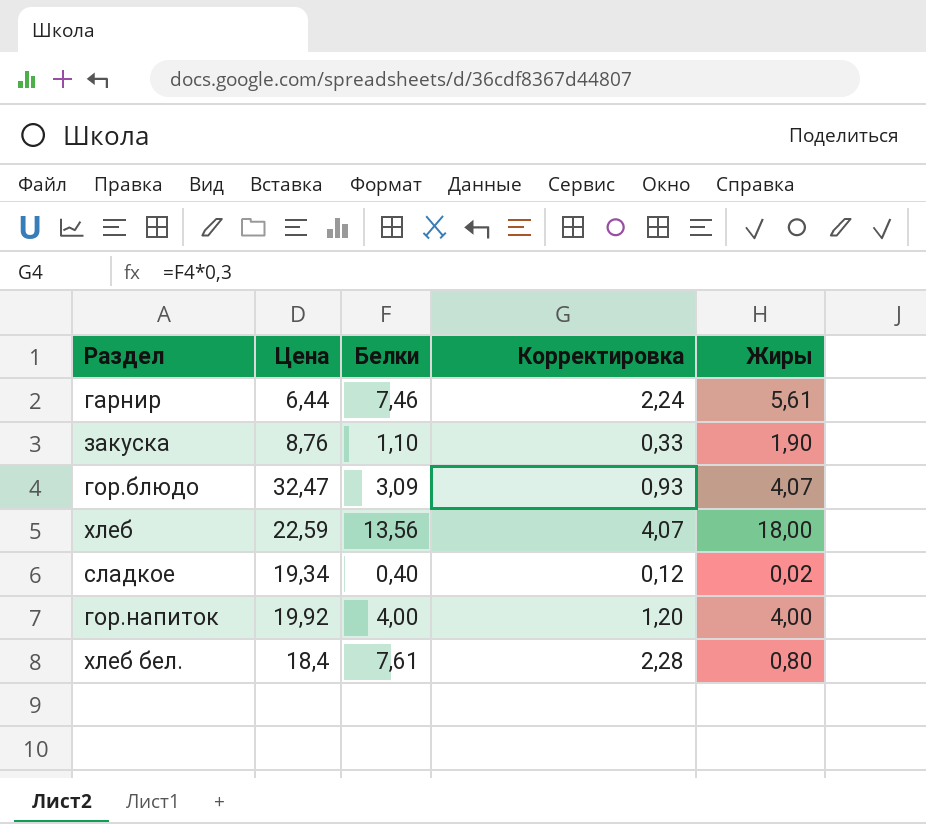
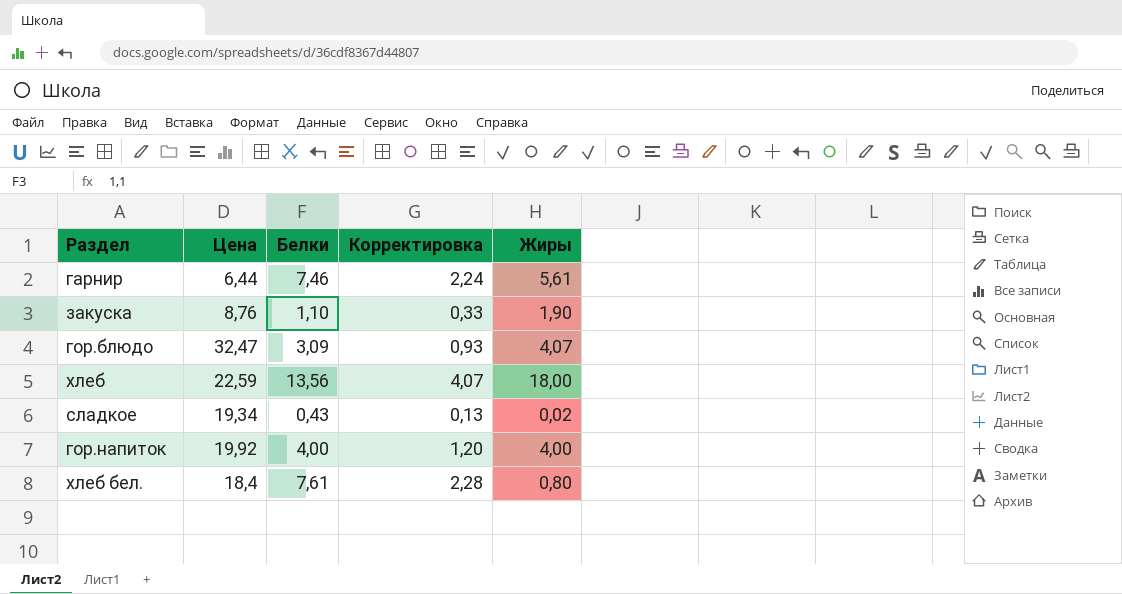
сладкое | Белки: 0,40 -> 0,43
сладкое | Корректировка: 0,12 -> 0,13

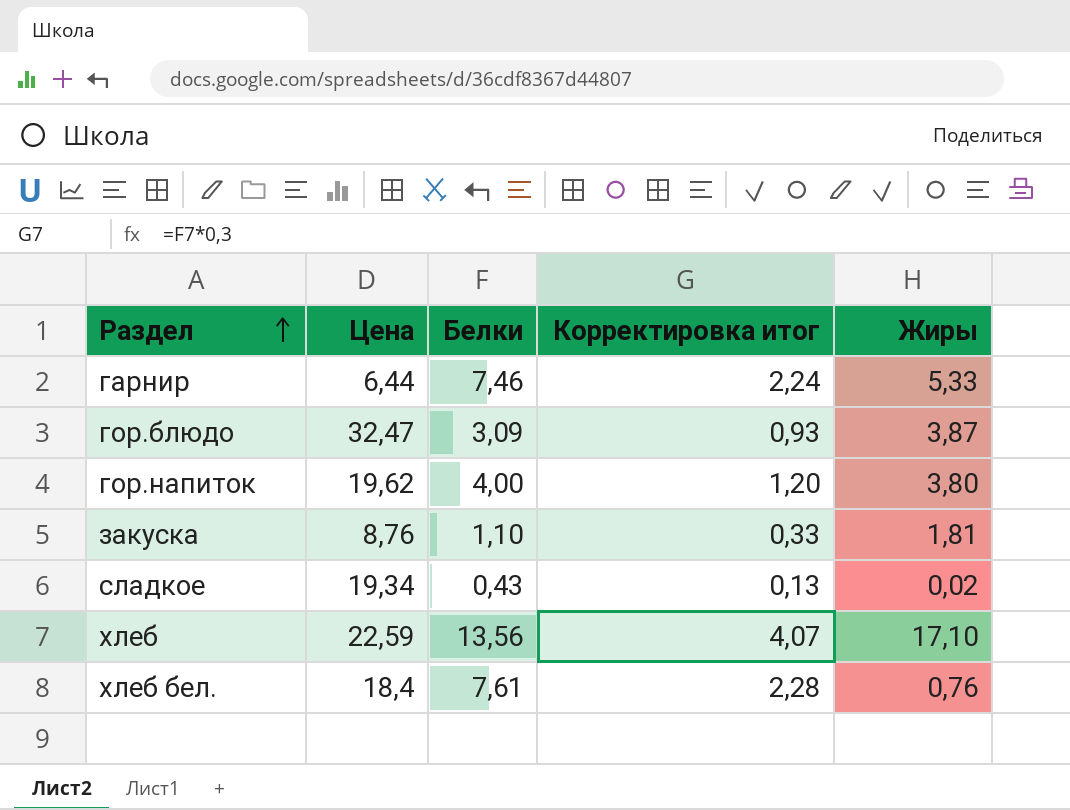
row order: none -> Раздел ascending
column name: Корректировка -> Корректировка итог
гарнир | Жиры: 5,61 -> 5,33
гор.блюдо | Жиры: 4,07 -> 3,87
гор.напиток | Цена: 19,92 -> 19,62
гор.напиток | Жиры: 4,00 -> 3,80
закуска | Жиры: 1,90 -> 1,81
хлеб | Жиры: 18,00 -> 17,10
хлеб бел. | Жиры: 0,80 -> 0,76

